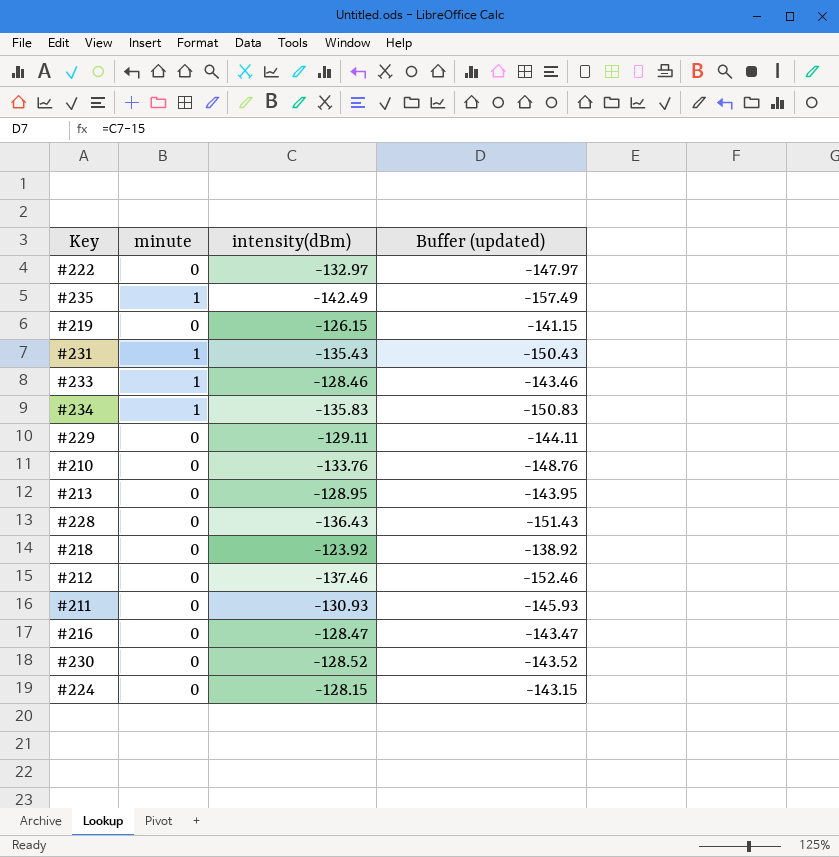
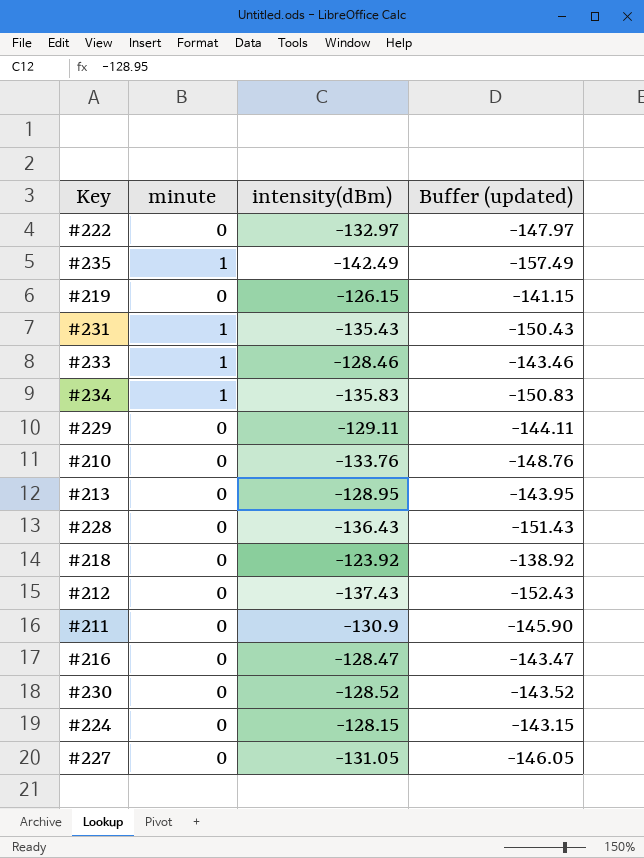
#212 | intensity(dBm): -137.46 -> -137.43
#212 | Buffer (updated): -152.46 -> -152.43
#211 | intensity(dBm): -130.93 -> -130.9
#211 | Buffer (updated): -145.93 -> -145.90
row #227: none -> 0 | -131.05 | -146.05

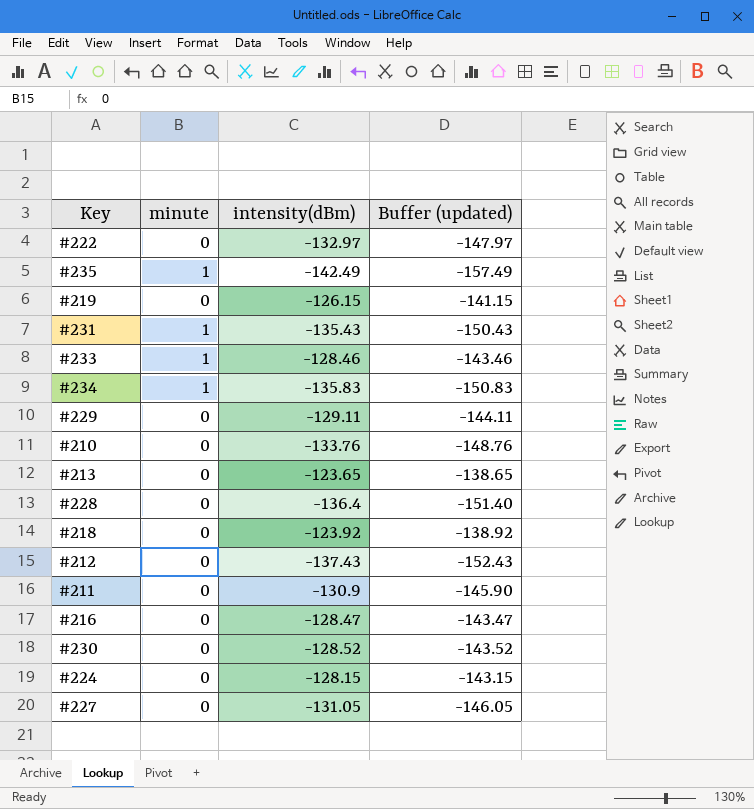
#213 | intensity(dBm): -128.95 -> -123.65
#213 | Buffer (updated): -143.95 -> -138.65
#228 | intensity(dBm): -136.43 -> -136.4
#228 | Buffer (updated): -151.43 -> -151.40

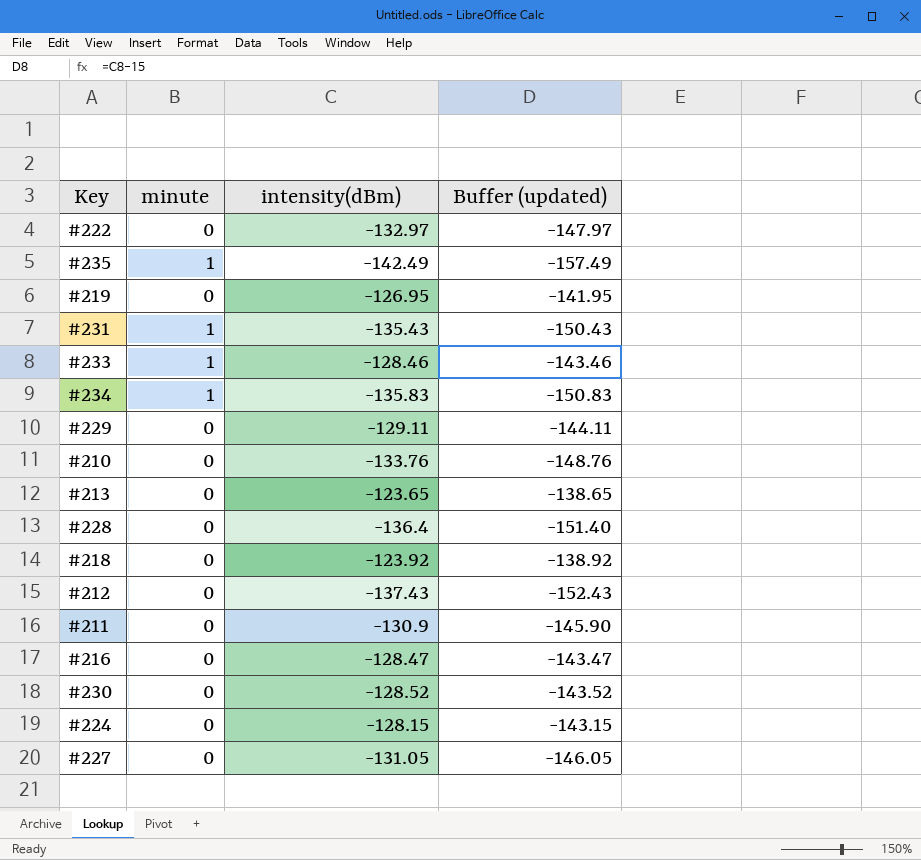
#219 | intensity(dBm): -126.15 -> -126.95
#219 | Buffer (updated): -141.15 -> -141.95

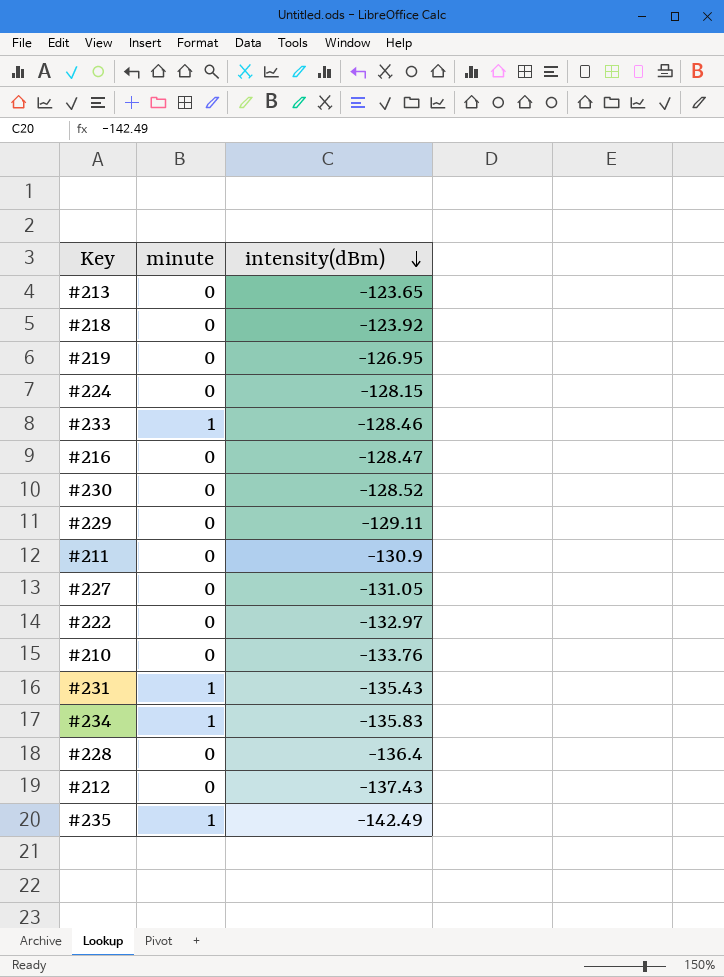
row order: none -> intensity(dBm) descending
column Buffer (updated) | formula: [intensity(dBm)] - 15 -> none

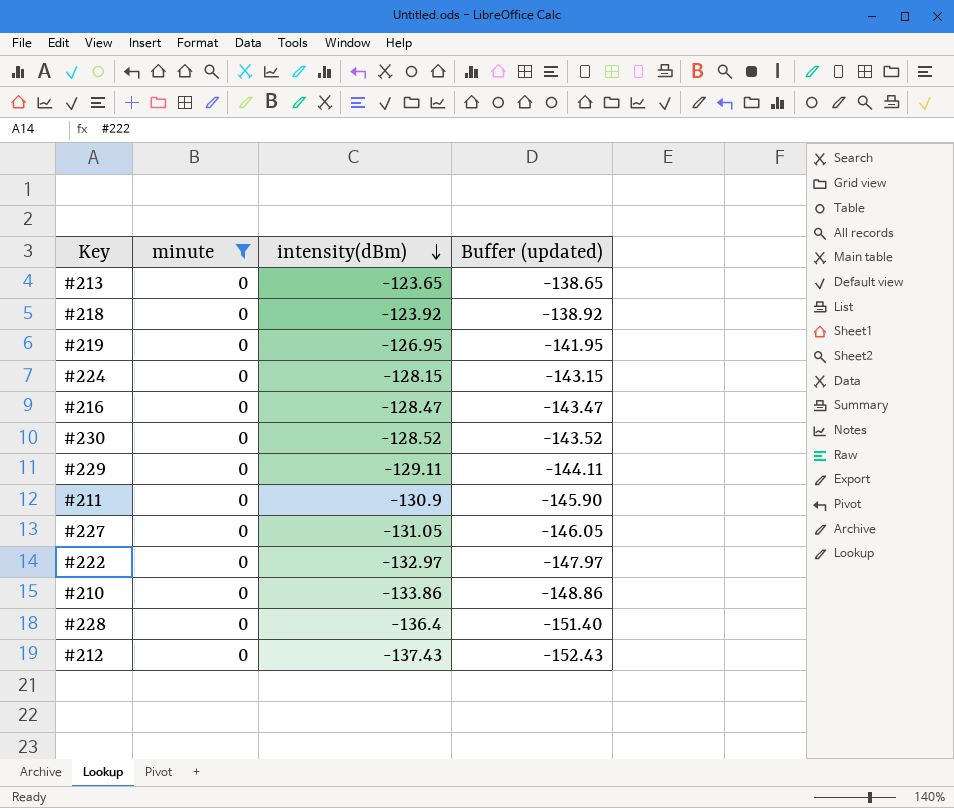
filter: none -> minute = 0
column Buffer (updated) | formula: none -> [intensity(dBm)] - 15
#210 | intensity(dBm): -133.76 -> -133.86

